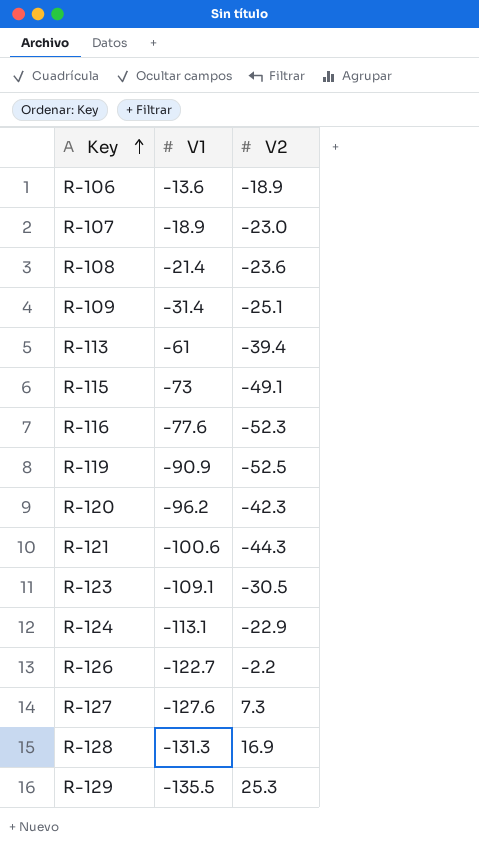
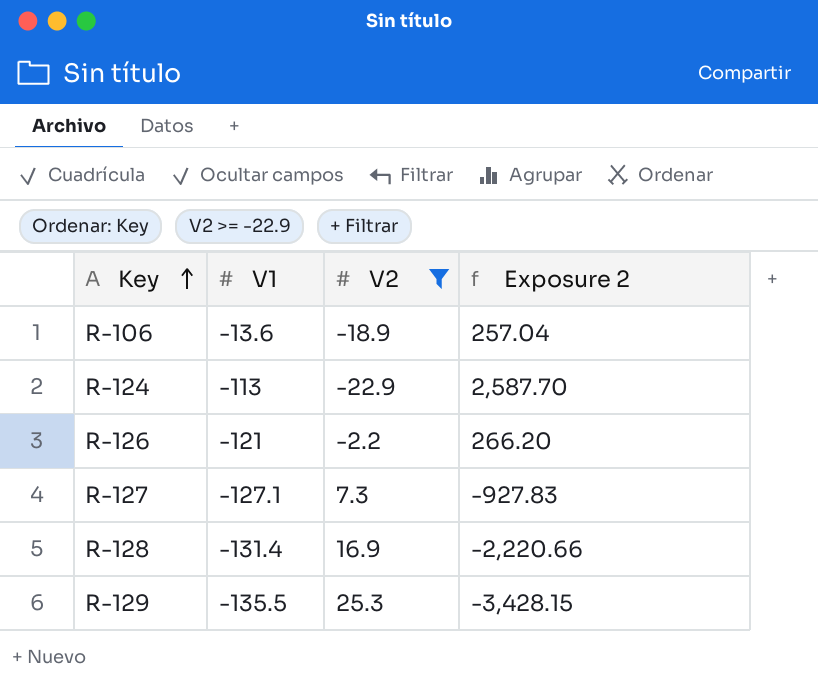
filter: none -> V2 >= -22.9
column Exposure 2 | formula: none -> [V1] * [V2]
R-124 | V1: -113.1 -> -113
R-126 | V1: -122.7 -> -121
R-127 | V1: -127.6 -> -127.1
R-128 | V1: -131.3 -> -131.4

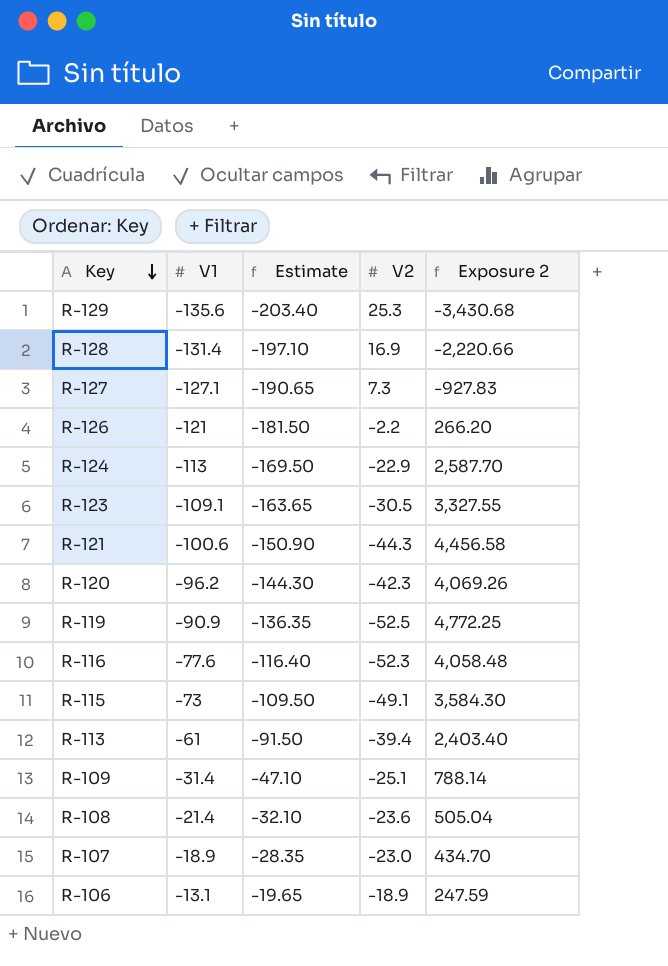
filter: V2 >= -22.9 -> none
row order: Key ascending -> Key descending
column Estimate | formula: none -> [V1] * 1.5
R-129 | V1: -135.5 -> -135.6
R-129 | Exposure 2: -3,428.15 -> -3,430.68
R-106 | V1: -13.6 -> -13.1
R-106 | Exposure 2: 257.04 -> 247.59

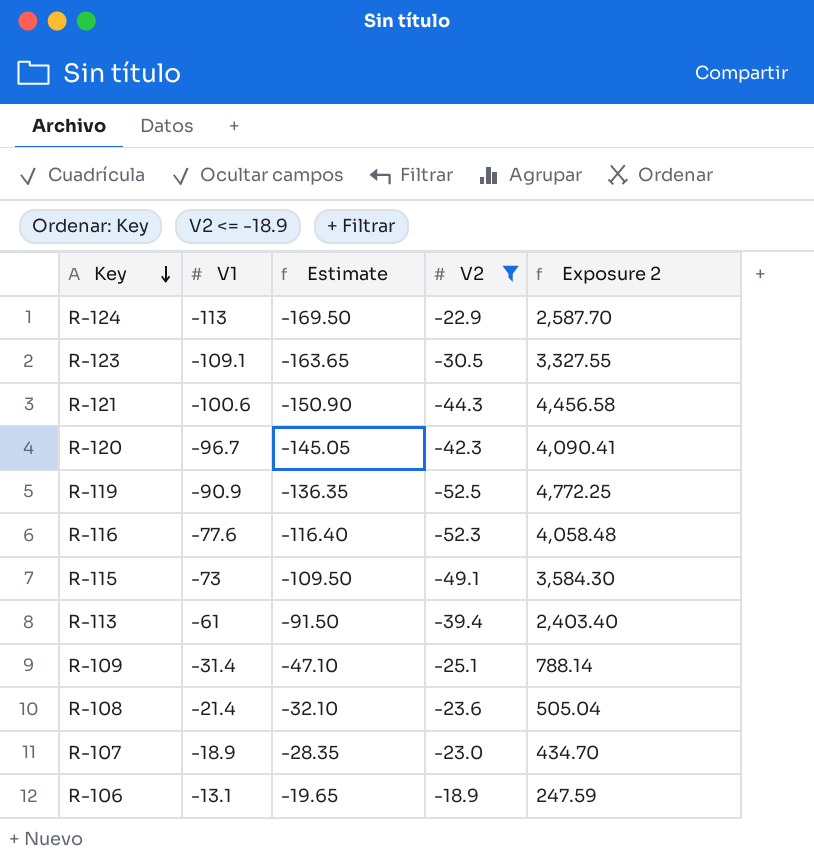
filter: none -> V2 <= -18.9
R-120 | V1: -96.2 -> -96.7
R-120 | Estimate: -144.30 -> -145.05
R-120 | Exposure 2: 4,069.26 -> 4,090.41

